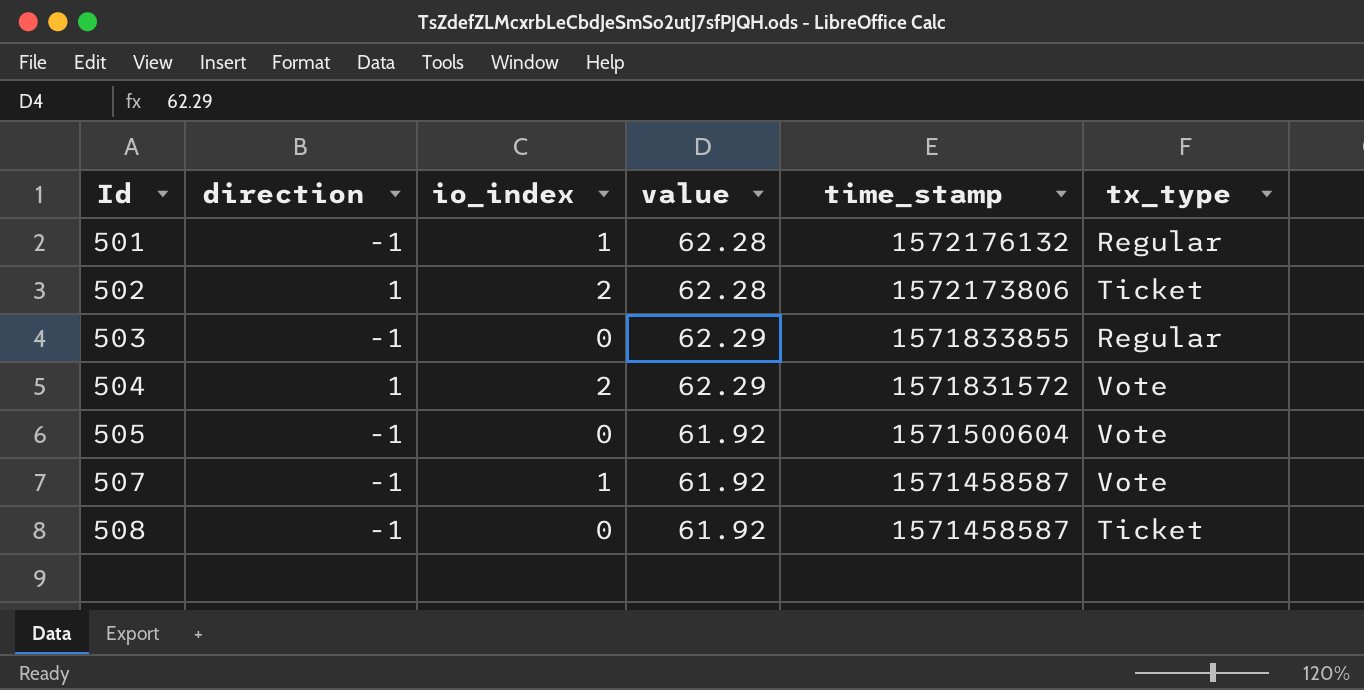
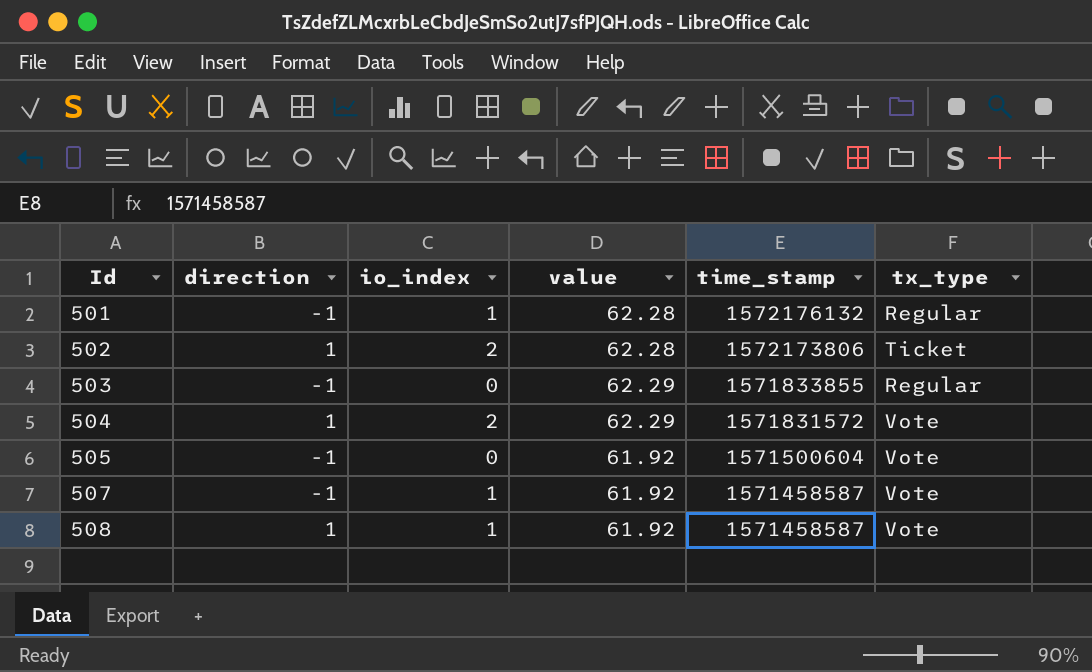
508 | direction: -1 -> 1
508 | io_index: 0 -> 1
508 | tx_type: Ticket -> Vote

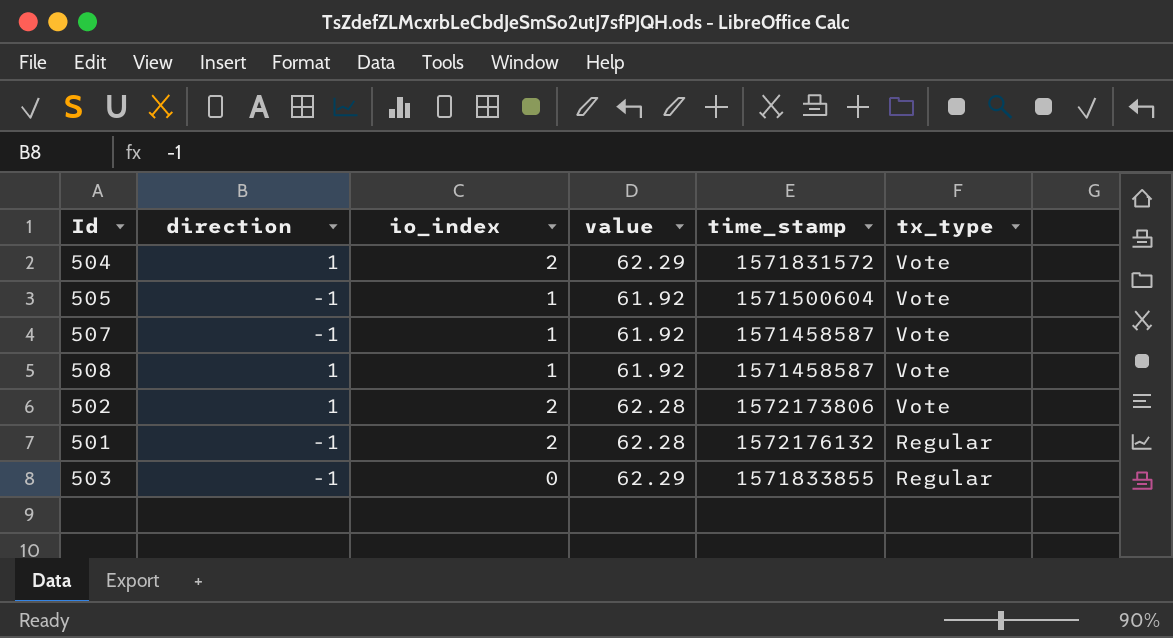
row order: Id ascending -> tx_type descending
505 | io_index: 0 -> 1
502 | tx_type: Ticket -> Vote
501 | io_index: 1 -> 2

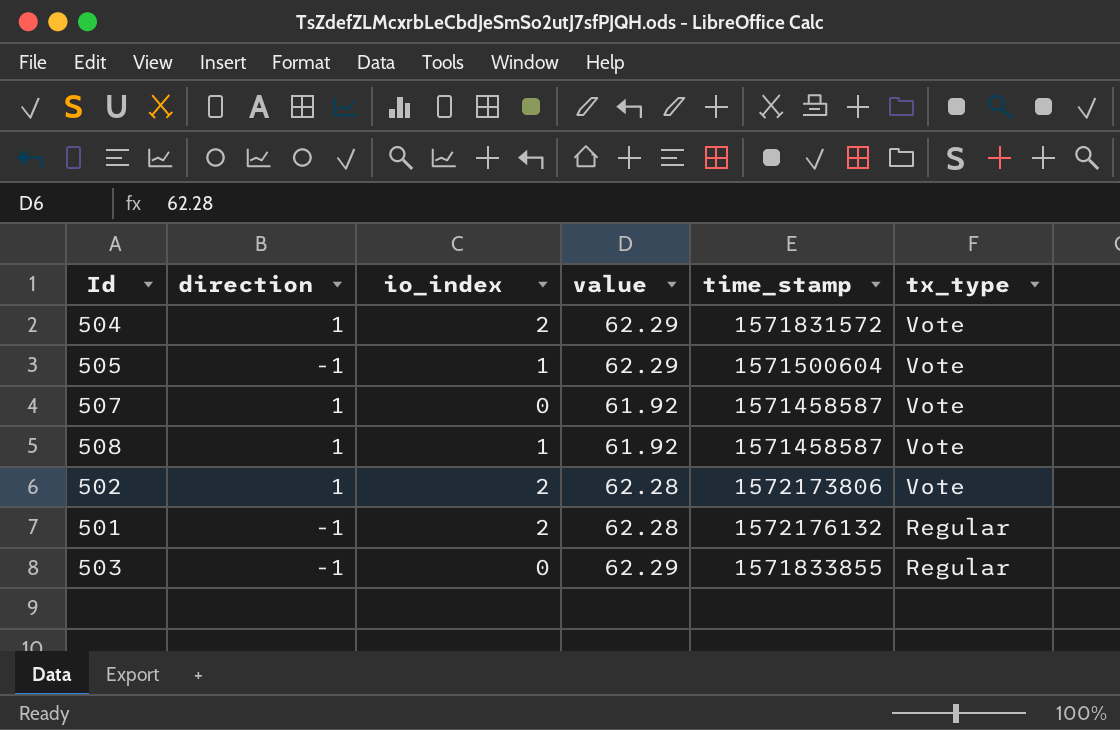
505 | value: 61.92 -> 62.29
507 | direction: -1 -> 1
507 | io_index: 1 -> 0

